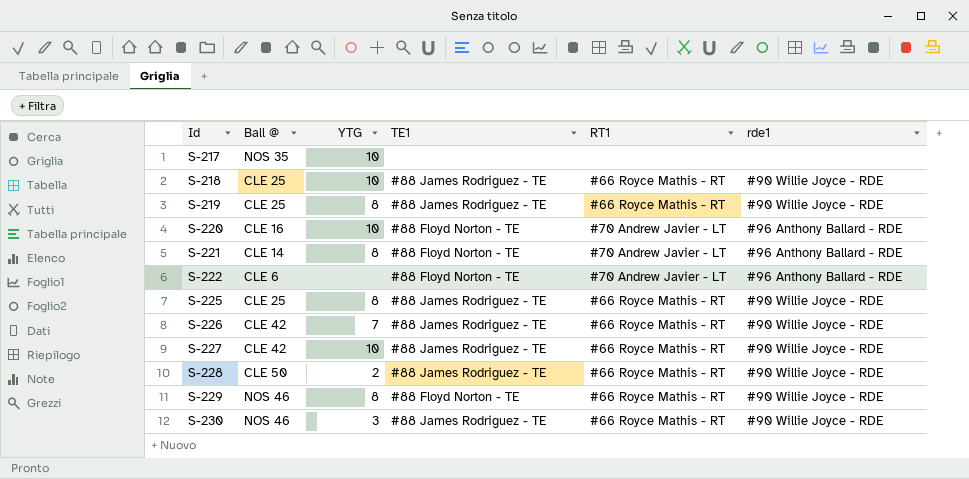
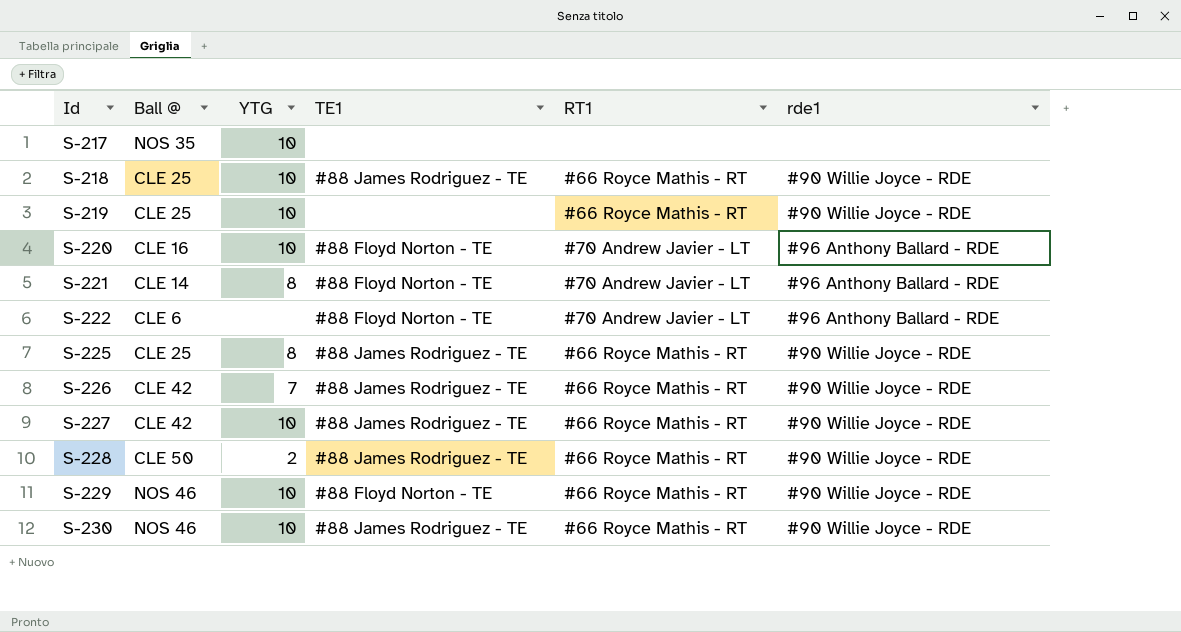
S-219 | YTG: 8 -> 10
S-219 | TE1: #88 James Rodriguez - TE -> none
S-229 | YTG: 8 -> 10
S-230 | YTG: 3 -> 10

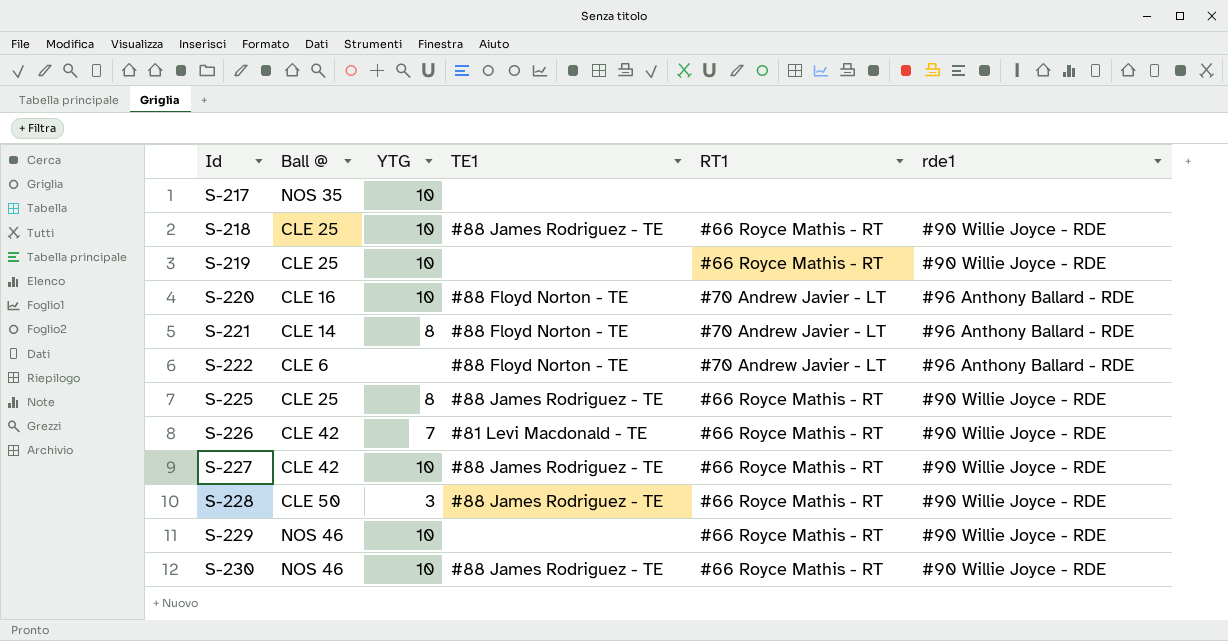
S-226 | TE1: #88 James Rodriguez - TE -> #81 Levi Macdonald - TE
S-228 | YTG: 2 -> 3
S-229 | TE1: #88 Floyd Norton - TE -> none

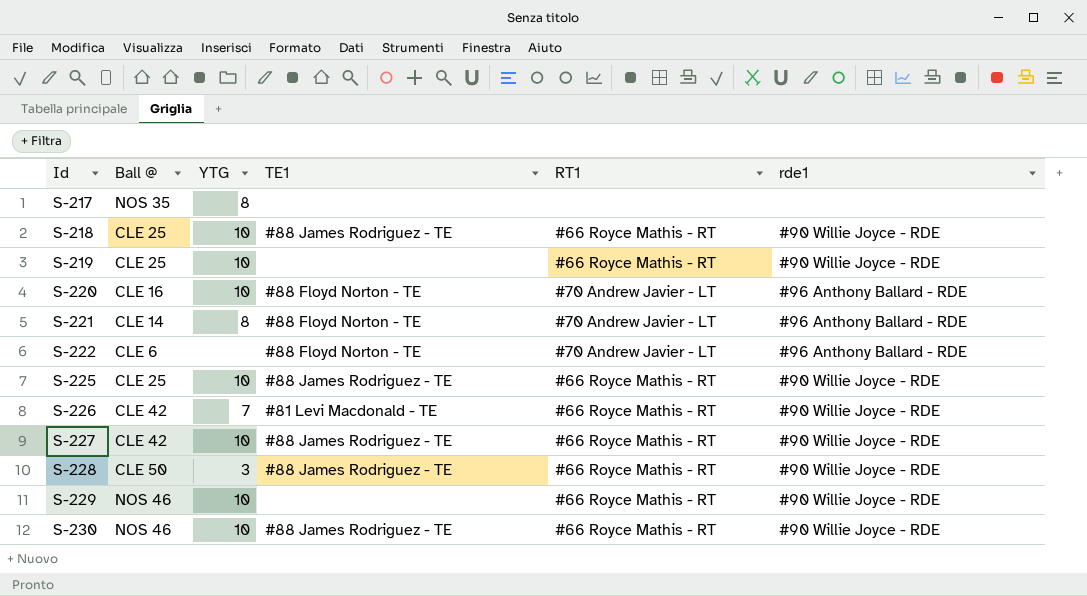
S-217 | YTG: 10 -> 8
S-225 | YTG: 8 -> 10

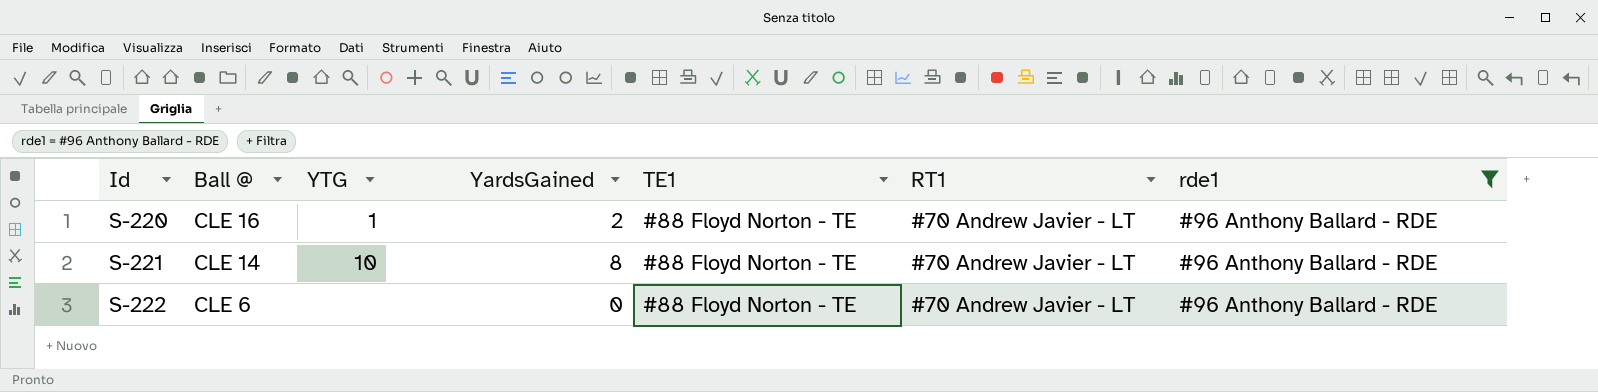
filter: none -> rde1 = #96 Anthony Ballard - RDE
column YardsGained | position: none -> 4
S-220 | YTG: 10 -> 1
S-221 | YTG: 8 -> 10

